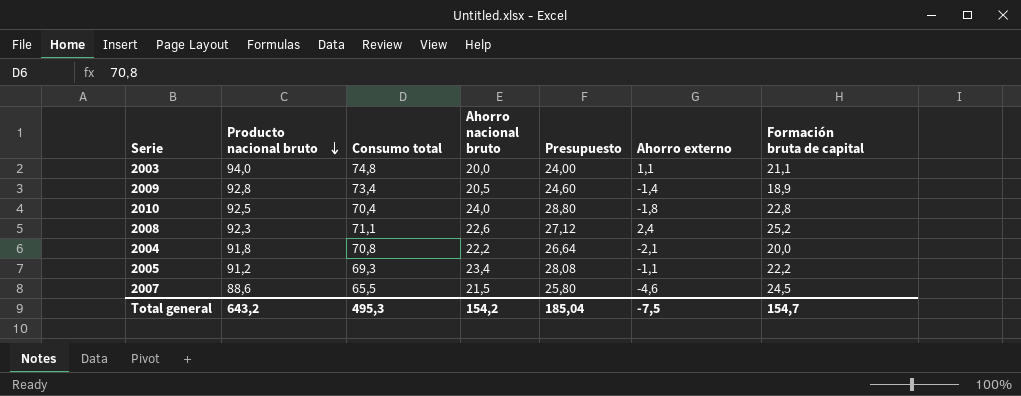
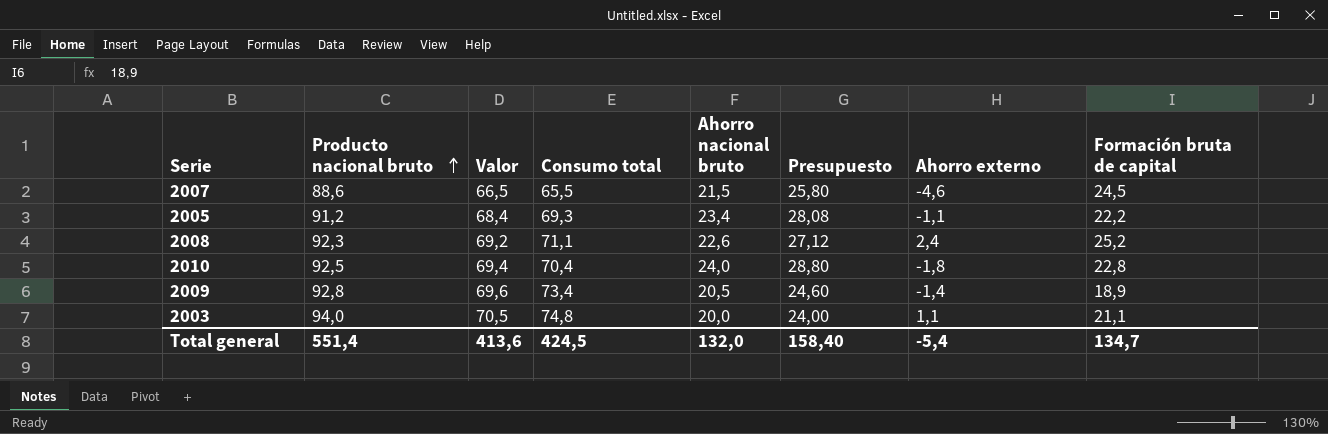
row order: Producto nacional bruto descending -> Producto nacional bruto ascending
column Valor | formula: none -> [Producto nacional bruto] * 0,75
row 2004: 91,8 | 70,8 | 22,2 | 26,64 | -2,1 | 20,0 -> none
Total general | Producto nacional bruto: 643,2 -> 551,4
Total general | Consumo total: 495,3 -> 424,5
Total general | Ahorro nacional bruto: 154,2 -> 132,0
Total general | Presupuesto: 185,04 -> 158,40
Total general | Ahorro externo: -7,5 -> -5,4
Total general | Formación bruta de capital: 154,7 -> 134,7

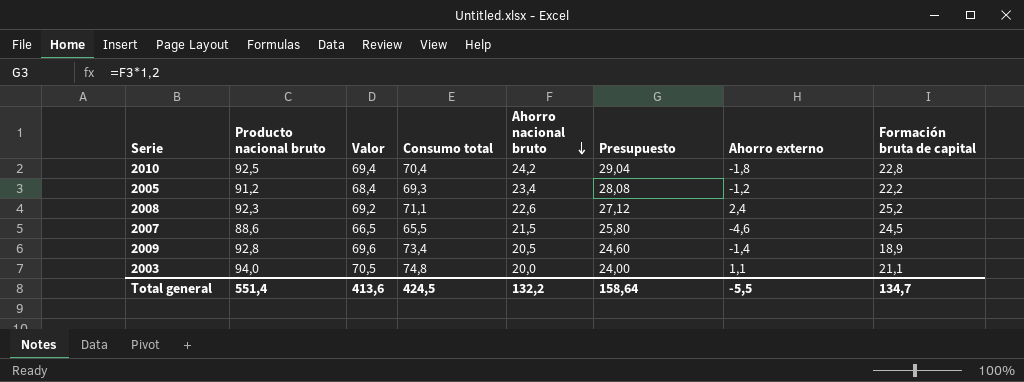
row order: Producto nacional bruto ascending -> Ahorro nacional bruto descending
2010 | Ahorro nacional bruto: 24,0 -> 24,2
2010 | Presupuesto: 28,80 -> 29,04
2005 | Ahorro externo: -1,1 -> -1,2
Total general | Ahorro nacional bruto: 132,0 -> 132,2
Total general | Presupuesto: 158,40 -> 158,64
Total general | Ahorro externo: -5,4 -> -5,5

